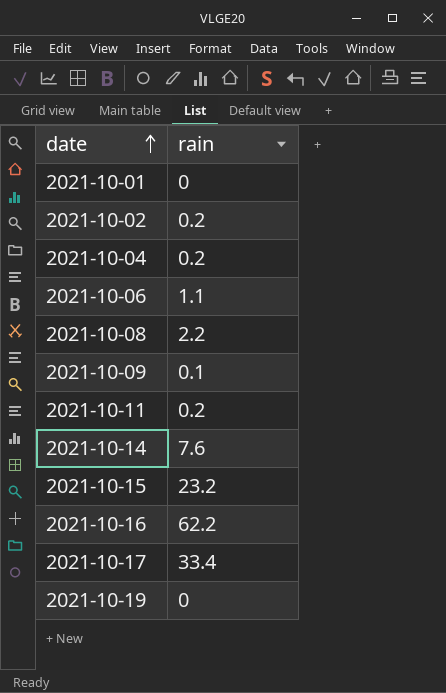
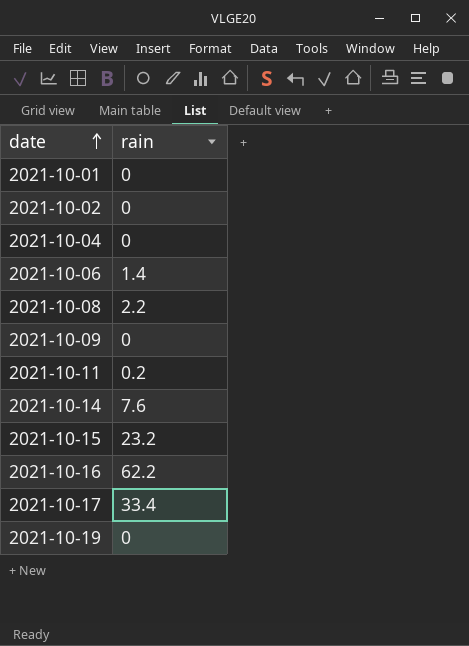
2021-10-02 | rain: 0.2 -> 0
2021-10-04 | rain: 0.2 -> 0
2021-10-06 | rain: 1.1 -> 1.4
2021-10-09 | rain: 0.1 -> 0

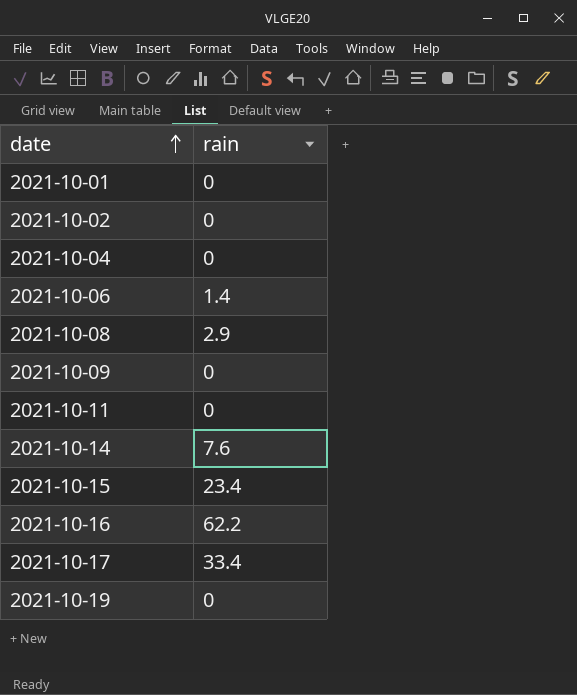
2021-10-08 | rain: 2.2 -> 2.9
2021-10-11 | rain: 0.2 -> 0
2021-10-15 | rain: 23.2 -> 23.4

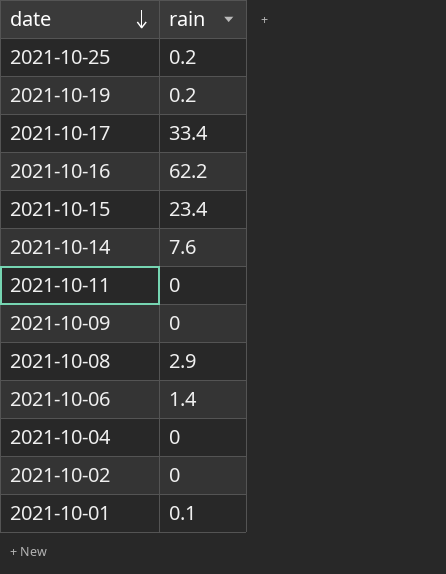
row order: date ascending -> date descending
row 2021-10-25: none -> 0.2
2021-10-19 | rain: 0 -> 0.2
2021-10-01 | rain: 0 -> 0.1

